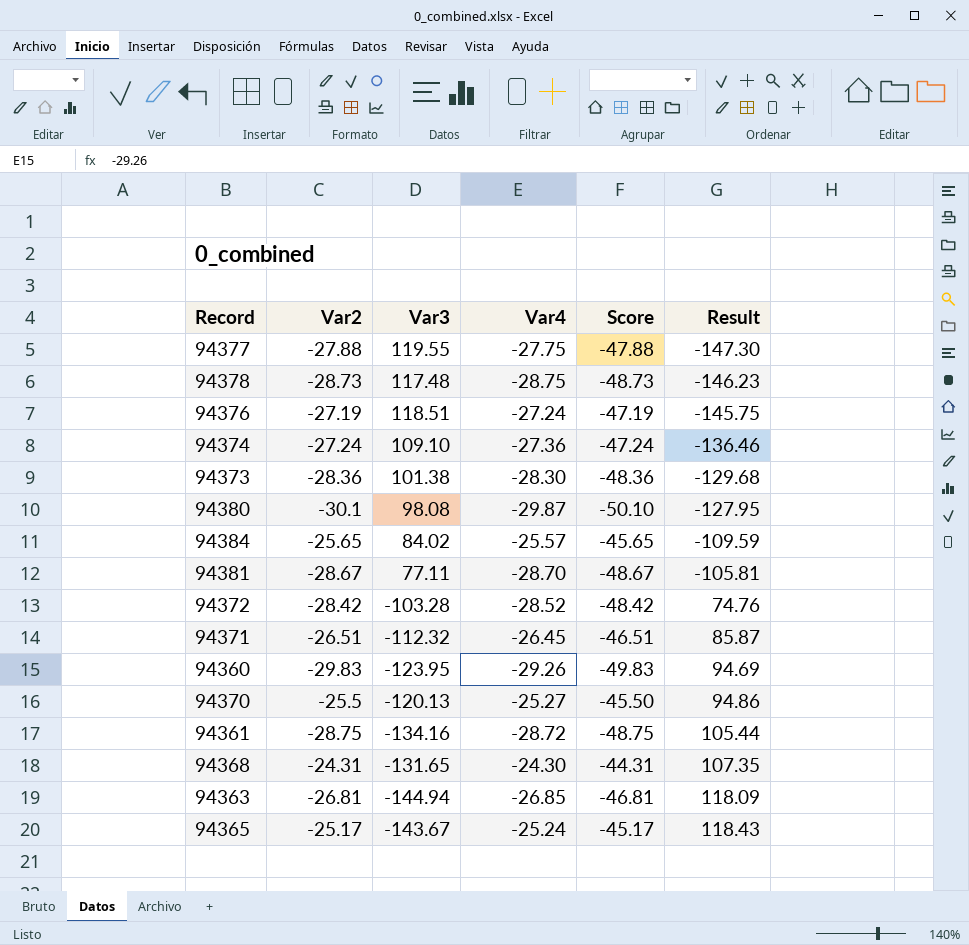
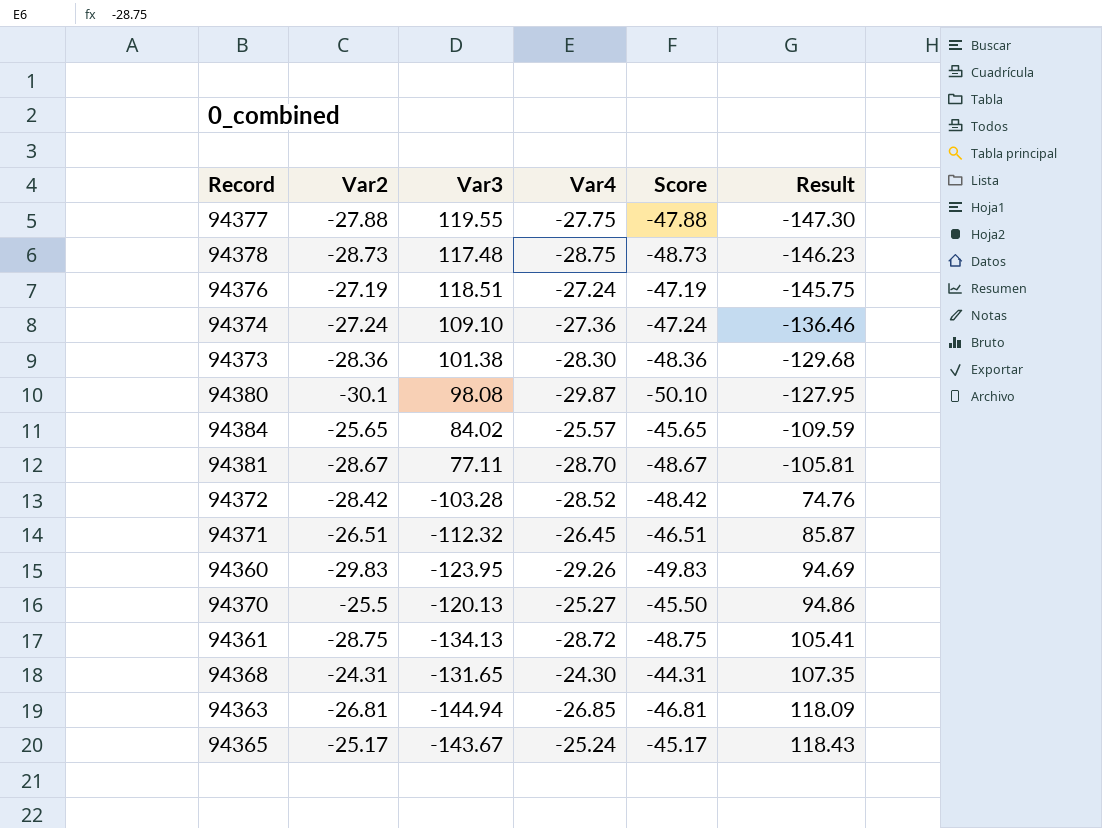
94361 | Var3: -134.16 -> -134.13
94361 | Result: 105.44 -> 105.41

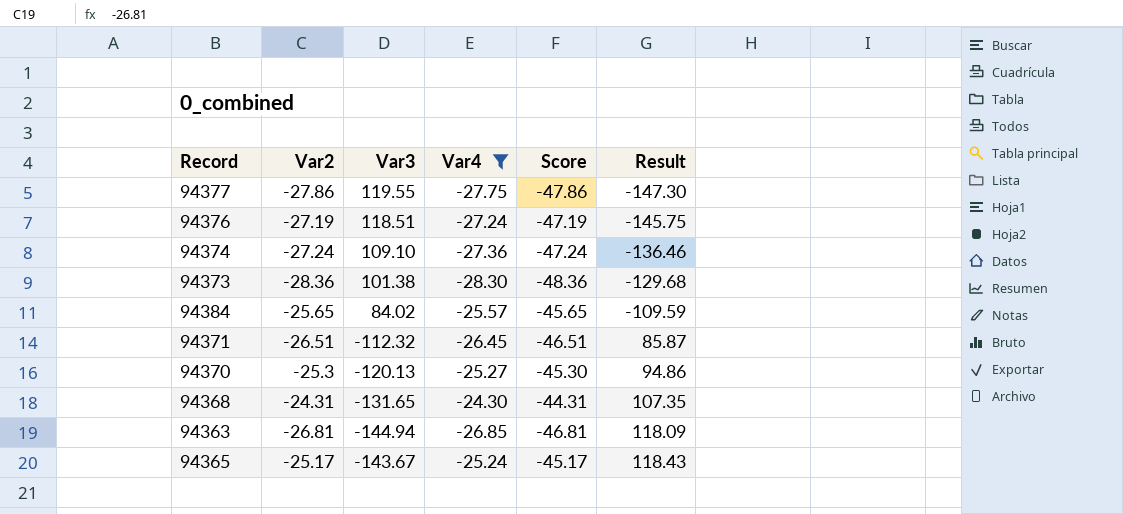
filter: none -> Var4 >= -28.30
94377 | Var2: -27.88 -> -27.86
94377 | Score: -47.88 -> -47.86
94370 | Var2: -25.5 -> -25.3
94370 | Score: -45.50 -> -45.30

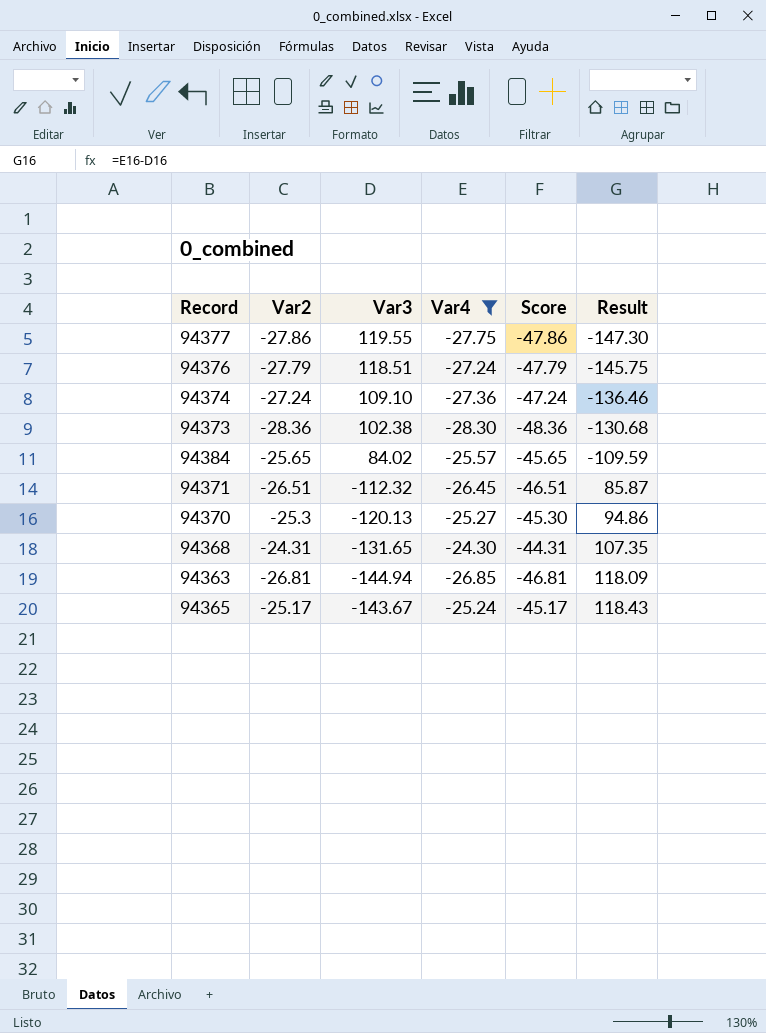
94376 | Var2: -27.19 -> -27.79
94376 | Score: -47.19 -> -47.79
94373 | Var3: 101.38 -> 102.38
94373 | Result: -129.68 -> -130.68

